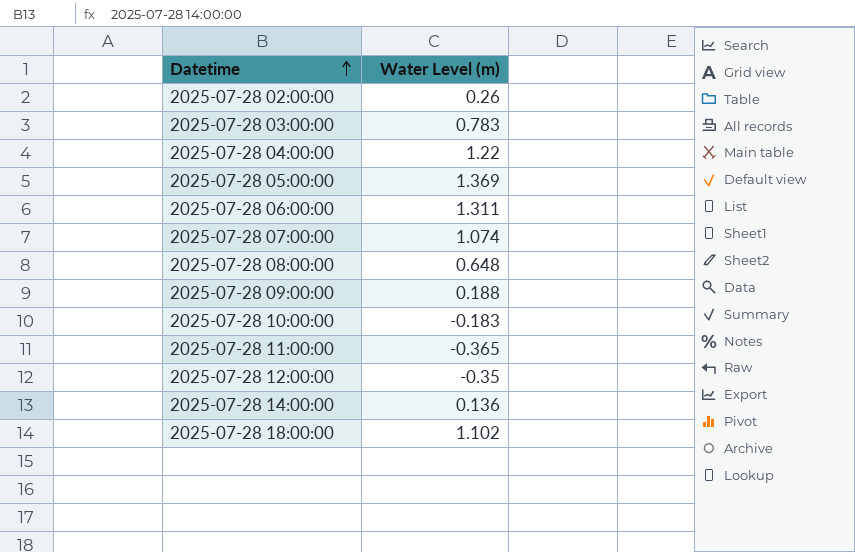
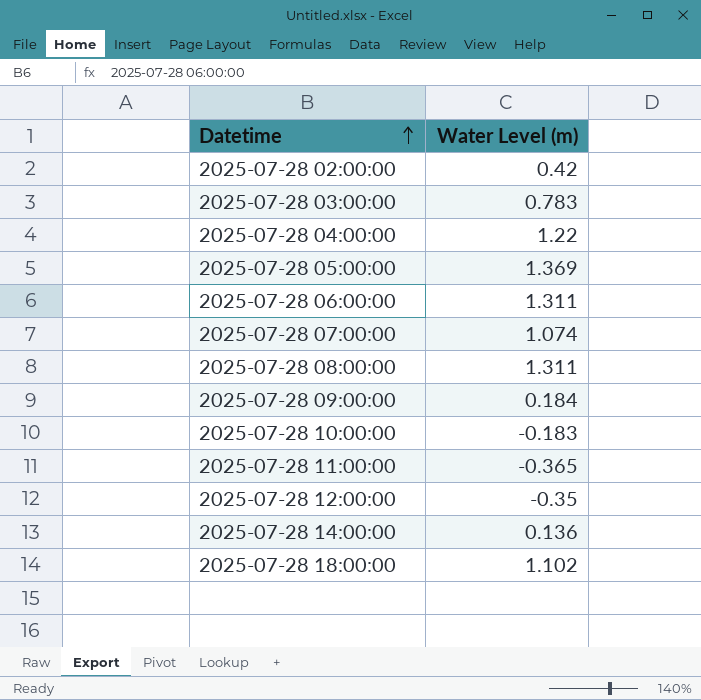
2025-07-28 02:00:00 | Water Level (m): 0.26 -> 0.42
2025-07-28 08:00:00 | Water Level (m): 0.648 -> 1.311
2025-07-28 09:00:00 | Water Level (m): 0.188 -> 0.184

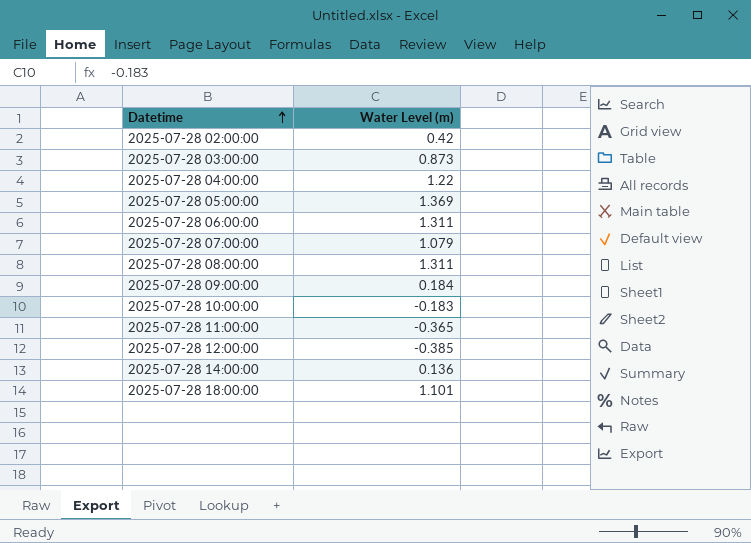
2025-07-28 03:00:00 | Water Level (m): 0.783 -> 0.873
2025-07-28 07:00:00 | Water Level (m): 1.074 -> 1.079
2025-07-28 12:00:00 | Water Level (m): -0.35 -> -0.385
2025-07-28 18:00:00 | Water Level (m): 1.102 -> 1.101

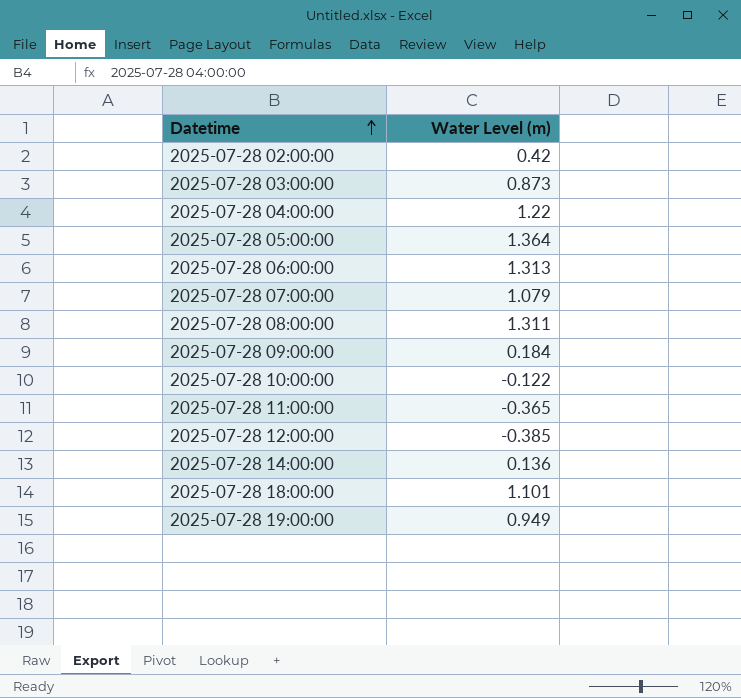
2025-07-28 05:00:00 | Water Level (m): 1.369 -> 1.364
2025-07-28 06:00:00 | Water Level (m): 1.311 -> 1.313
2025-07-28 10:00:00 | Water Level (m): -0.183 -> -0.122
row 2025-07-28 19:00:00: none -> 0.949

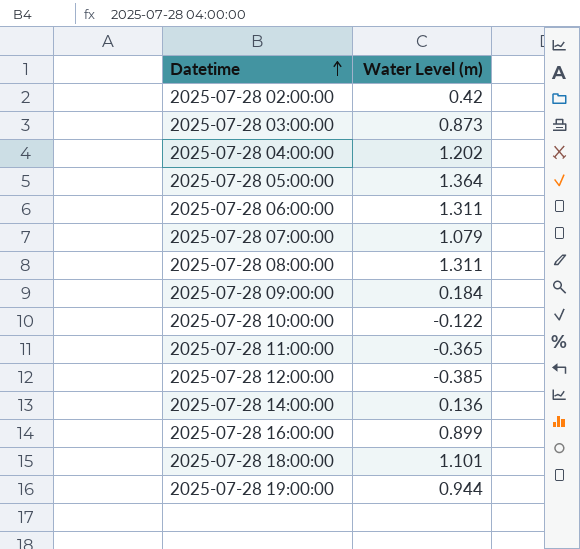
2025-07-28 04:00:00 | Water Level (m): 1.22 -> 1.202
2025-07-28 06:00:00 | Water Level (m): 1.313 -> 1.311
row 2025-07-28 16:00:00: none -> 0.899
2025-07-28 19:00:00 | Water Level (m): 0.949 -> 0.944

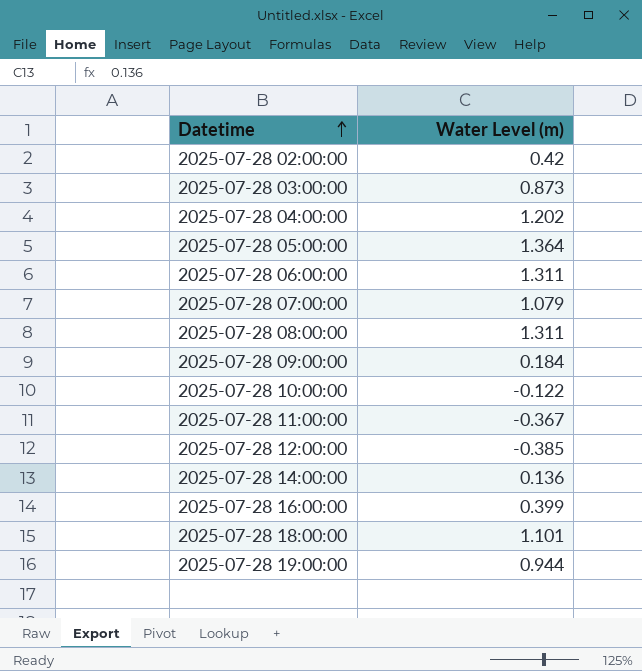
2025-07-28 11:00:00 | Water Level (m): -0.365 -> -0.367
2025-07-28 16:00:00 | Water Level (m): 0.899 -> 0.399

